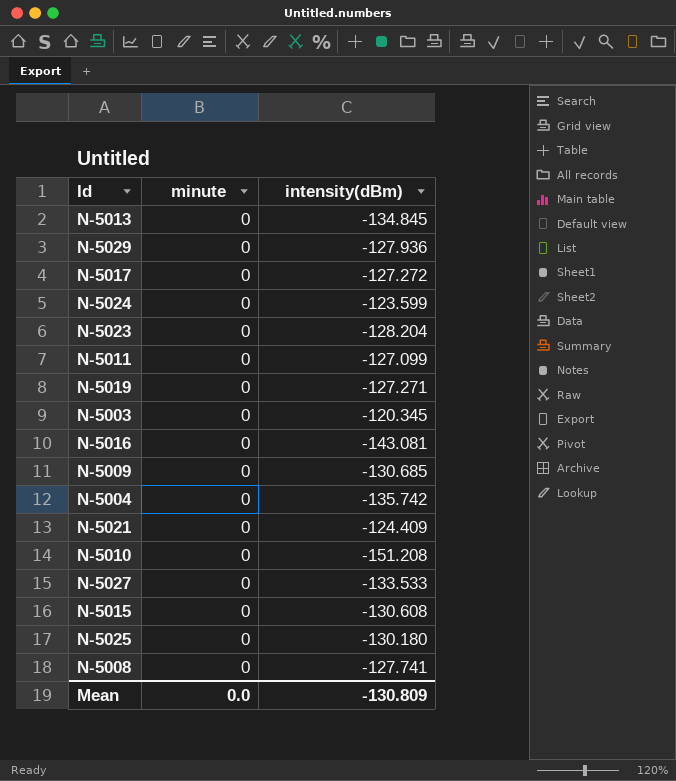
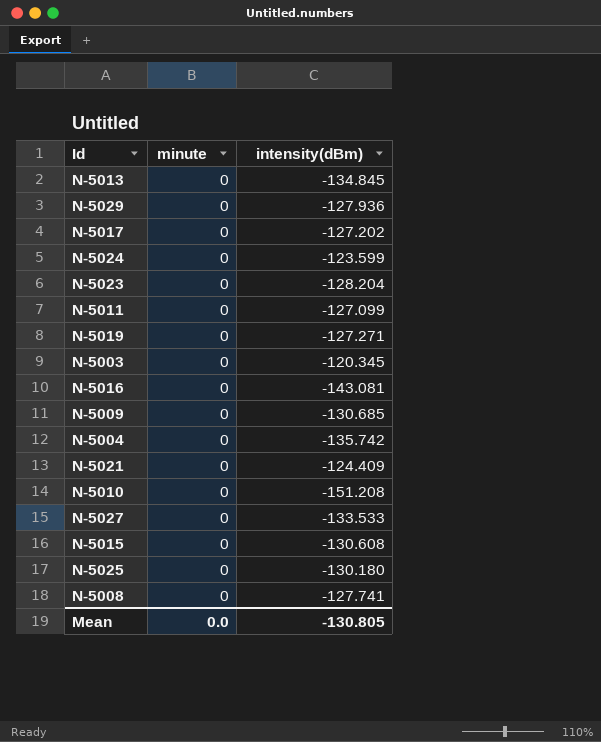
N-5017 | intensity(dBm): -127.272 -> -127.202
Mean | intensity(dBm): -130.809 -> -130.805

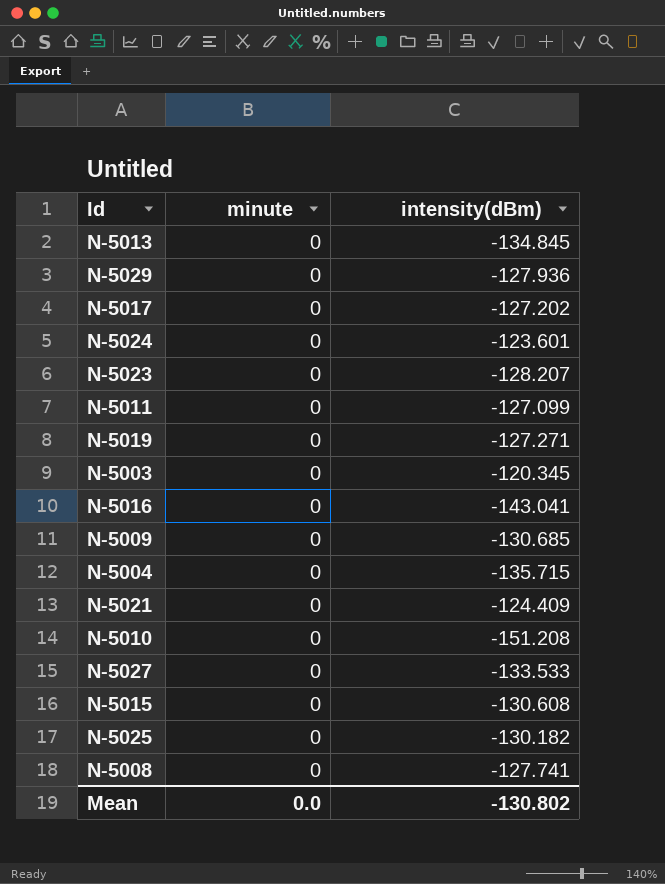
N-5024 | intensity(dBm): -123.599 -> -123.601
N-5023 | intensity(dBm): -128.204 -> -128.207
N-5016 | intensity(dBm): -143.081 -> -143.041
N-5004 | intensity(dBm): -135.742 -> -135.715
N-5025 | intensity(dBm): -130.180 -> -130.182
Mean | intensity(dBm): -130.805 -> -130.802

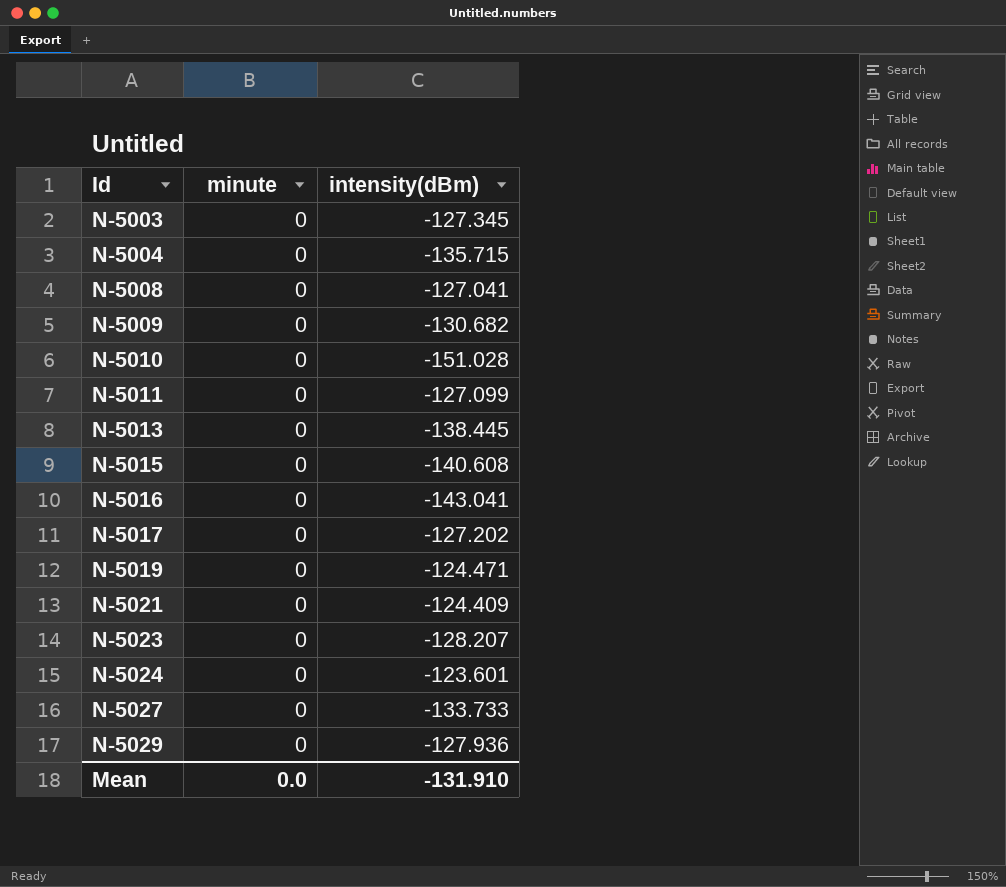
row order: none -> Id ascending
row N-5025: 0 | -130.182 -> none
N-5003 | intensity(dBm): -120.345 -> -127.345
N-5008 | intensity(dBm): -127.741 -> -127.041
N-5009 | intensity(dBm): -130.685 -> -130.682
N-5010 | intensity(dBm): -151.208 -> -151.028
N-5013 | intensity(dBm): -134.845 -> -138.445
N-5015 | intensity(dBm): -130.608 -> -140.608
N-5019 | intensity(dBm): -127.271 -> -124.471
N-5027 | intensity(dBm): -133.533 -> -133.733
Mean | intensity(dBm): -130.802 -> -131.910

